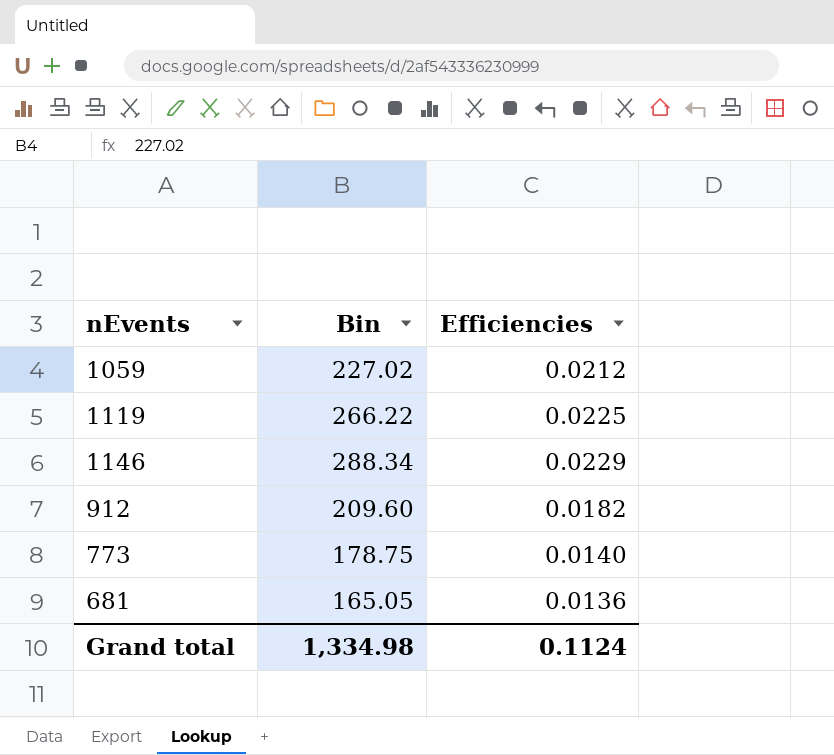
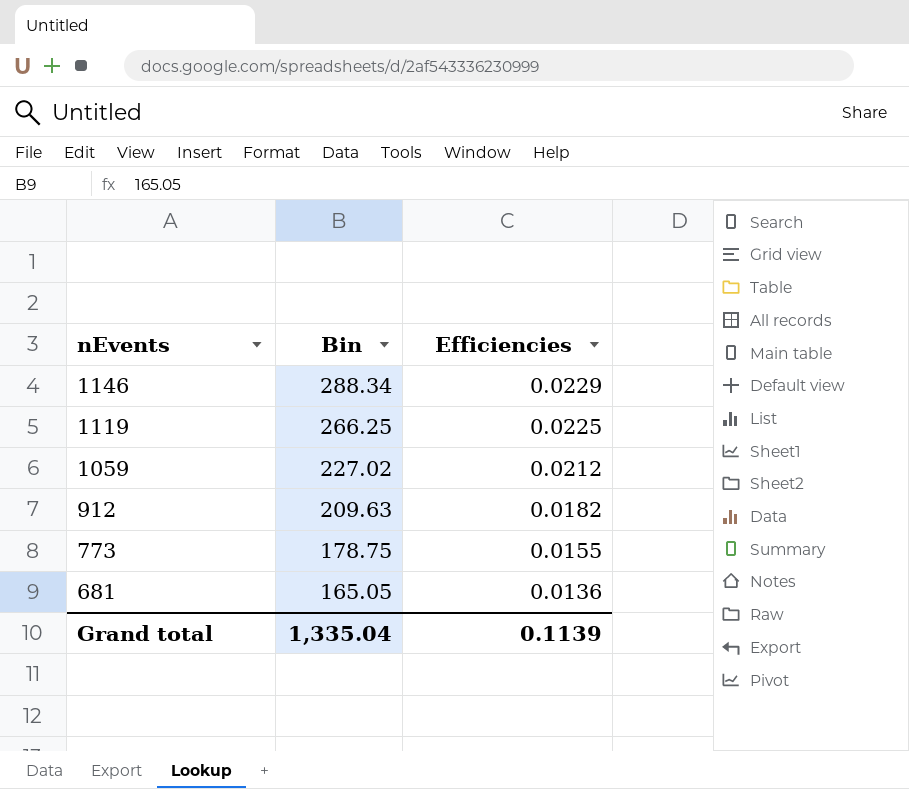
row order: none -> nEvents descending
1119 | Bin: 266.22 -> 266.25
912 | Bin: 209.60 -> 209.63
773 | Efficiencies: 0.0140 -> 0.0155
Grand total | Bin: 1,334.98 -> 1,335.04
Grand total | Efficiencies: 0.1124 -> 0.1139

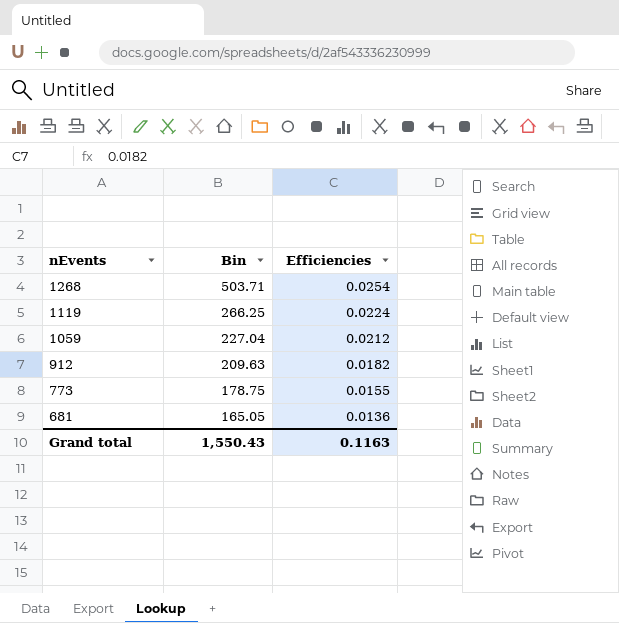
row 1146: 288.34 | 0.0229 -> none
row 1268: none -> 503.71 | 0.0254
1119 | Efficiencies: 0.0225 -> 0.0224
1059 | Bin: 227.02 -> 227.04
Grand total | Bin: 1,335.04 -> 1,550.43
Grand total | Efficiencies: 0.1139 -> 0.1163

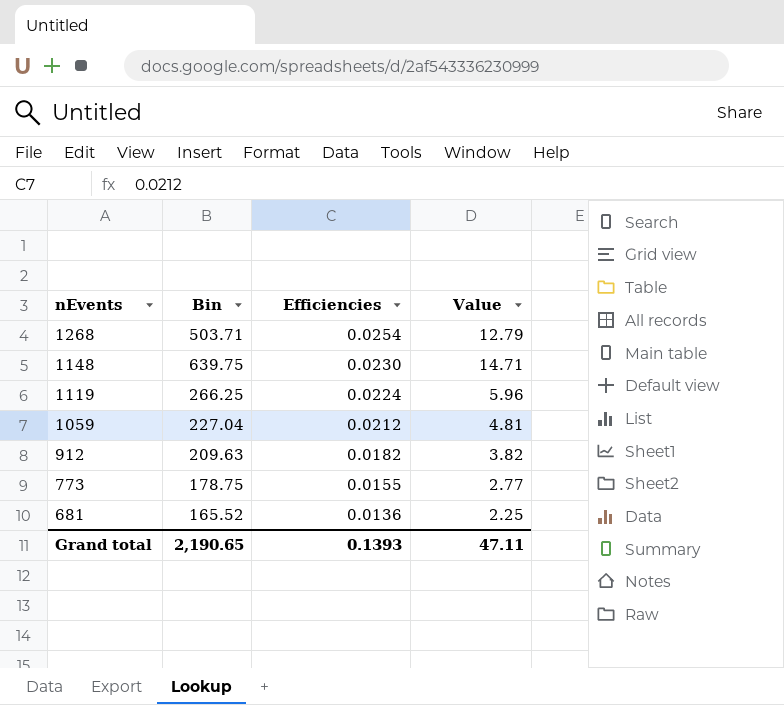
column Value | formula: none -> [Bin] * [Efficiencies]
row 1148: none -> 639.75 | 0.0230 | 14.71
681 | Bin: 165.05 -> 165.52
Grand total | Bin: 1,550.43 -> 2,190.65
Grand total | Efficiencies: 0.1163 -> 0.1393

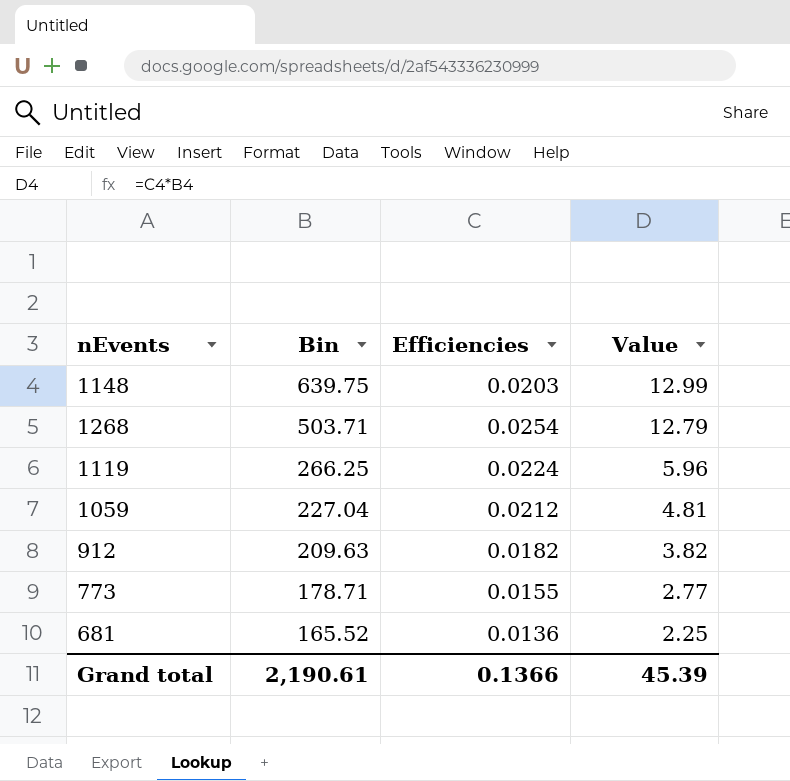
row order: nEvents descending -> Bin descending
1148 | Efficiencies: 0.0230 -> 0.0203
1148 | Value: 14.71 -> 12.99
773 | Bin: 178.75 -> 178.71
Grand total | Bin: 2,190.65 -> 2,190.61
Grand total | Efficiencies: 0.1393 -> 0.1366
Grand total | Value: 47.11 -> 45.39

